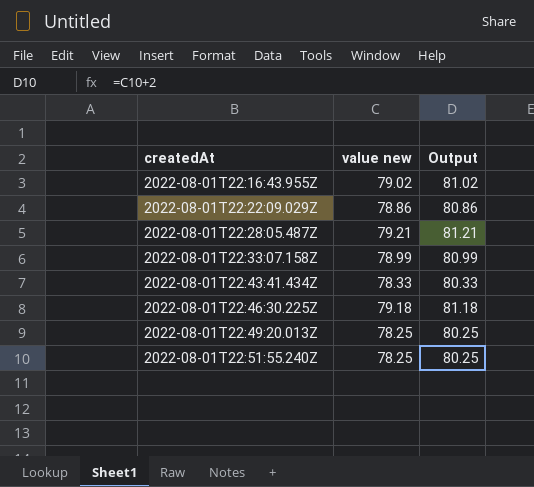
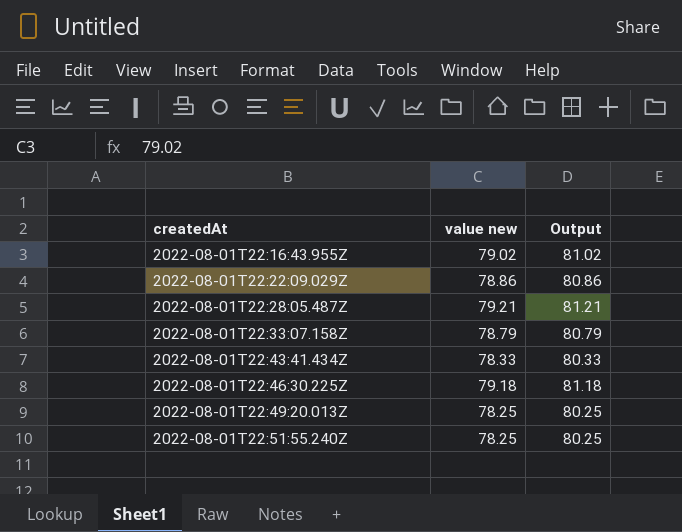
2022-08-01T22:33:07.158Z | value new: 78.99 -> 78.79
2022-08-01T22:33:07.158Z | Output: 80.99 -> 80.79

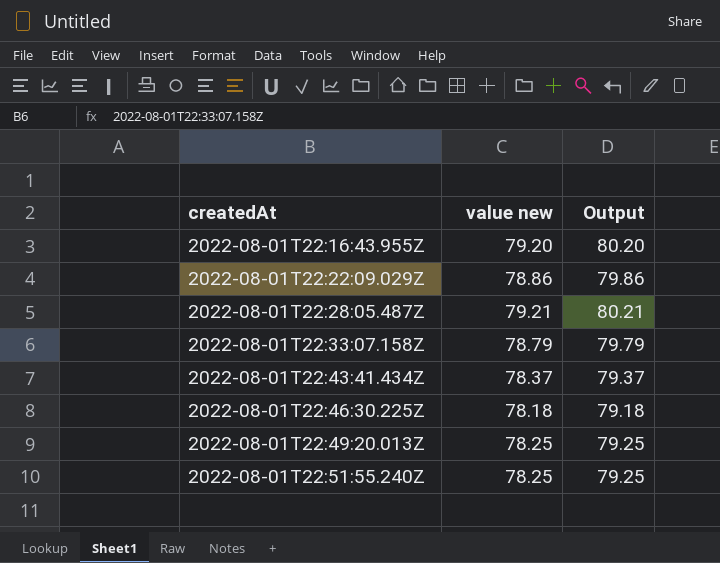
column Output | formula: [value new] + 2 -> [value new] + 1
2022-08-01T22:16:43.955Z | value new: 79.02 -> 79.20
2022-08-01T22:43:41.434Z | value new: 78.33 -> 78.37
2022-08-01T22:46:30.225Z | value new: 79.18 -> 78.18

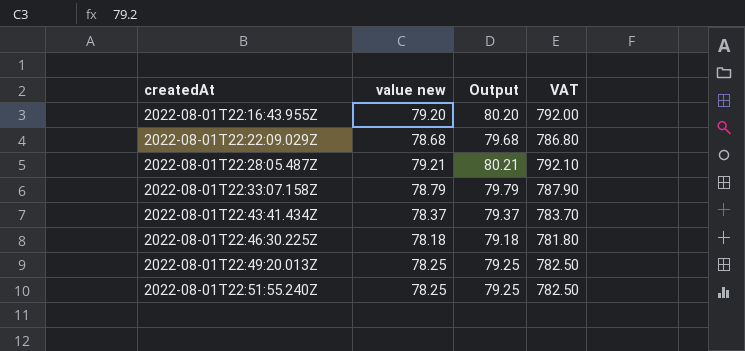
column VAT | formula: none -> [value new] * 10
2022-08-01T22:22:09.029Z | value new: 78.86 -> 78.68
2022-08-01T22:22:09.029Z | Output: 79.86 -> 79.68

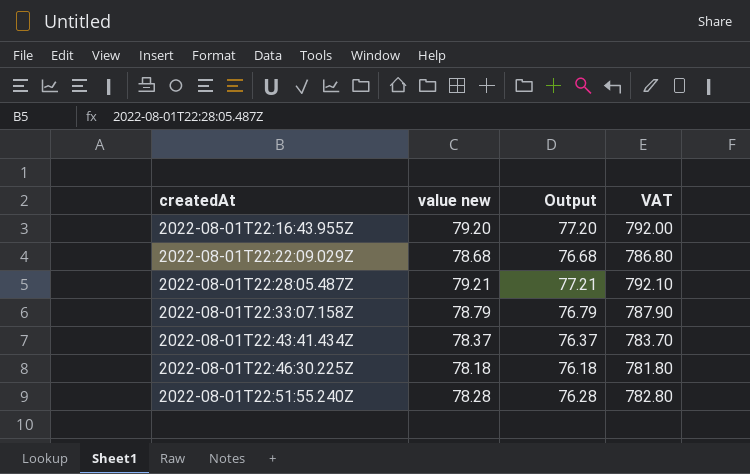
column Output | formula: [value new] + 1 -> [value new] - 2
row 2022-08-01T22:49:20.013Z: 78.25 | 79.25 | 782.50 -> none
2022-08-01T22:51:55.240Z | value new: 78.25 -> 78.28
2022-08-01T22:51:55.240Z | VAT: 782.50 -> 782.80

